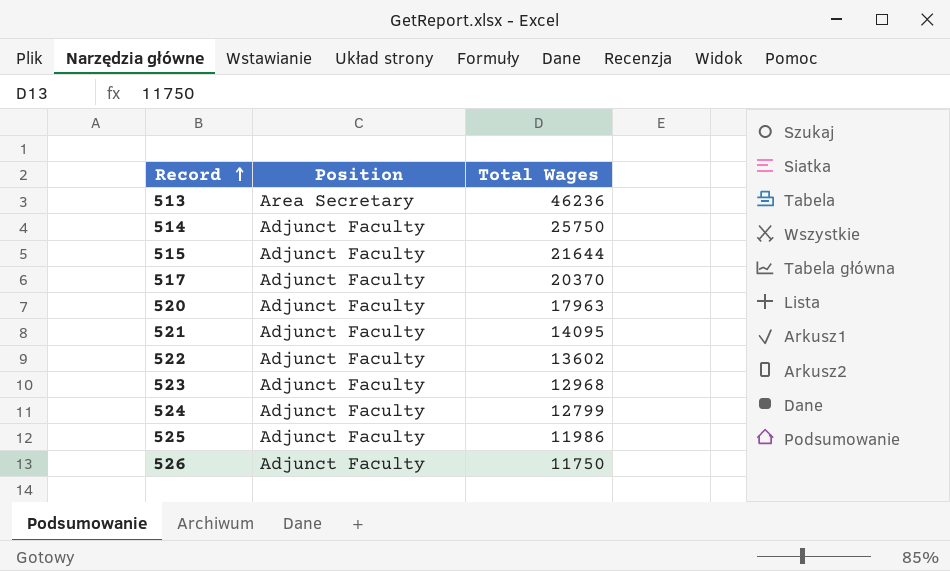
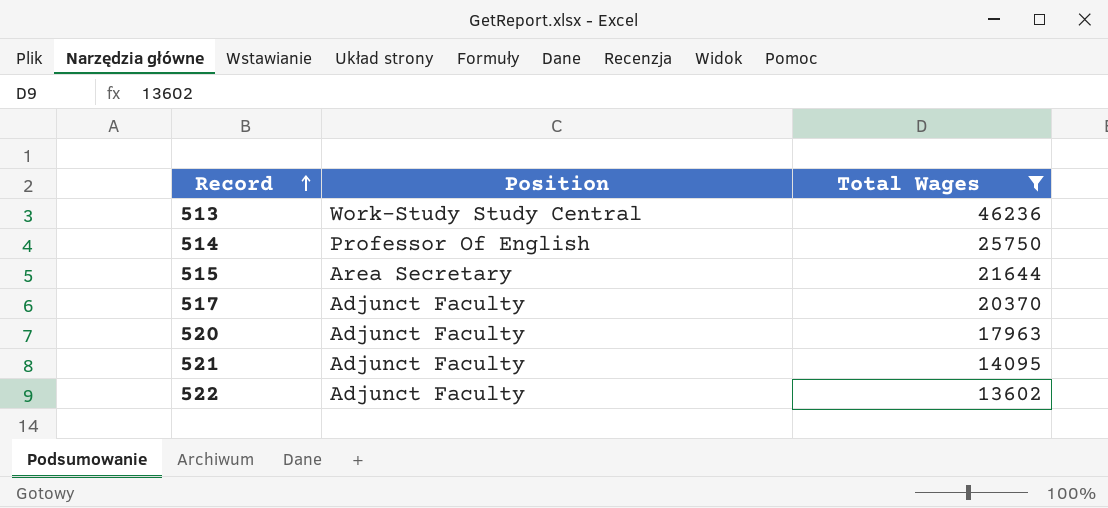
filter: none -> Total Wages >= 13602
513 | Position: Area Secretary -> Work-Study Study Central
514 | Position: Adjunct Faculty -> Professor Of English
515 | Position: Adjunct Faculty -> Area Secretary

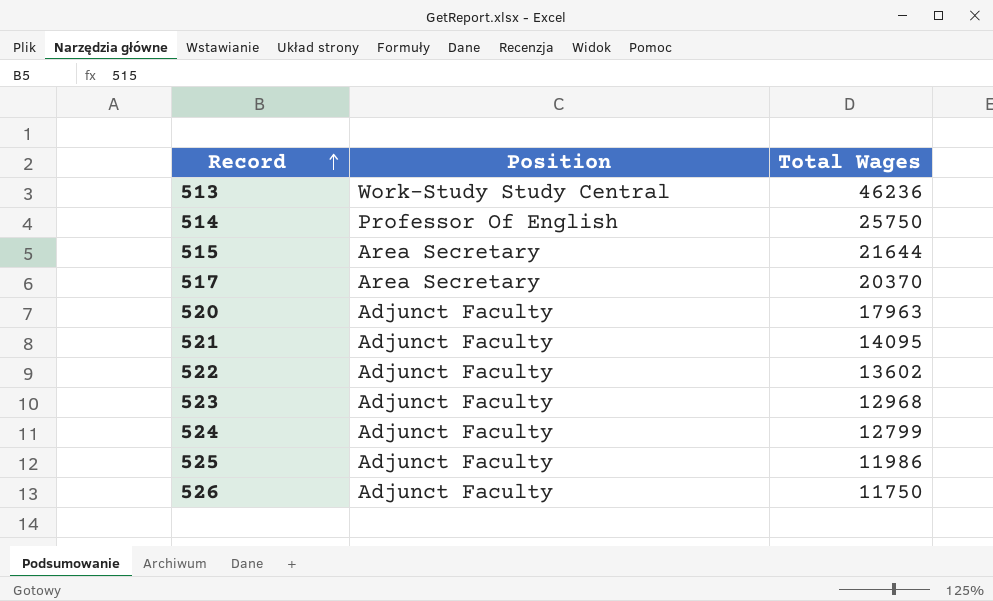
filter: Total Wages >= 13602 -> none
517 | Position: Adjunct Faculty -> Area Secretary

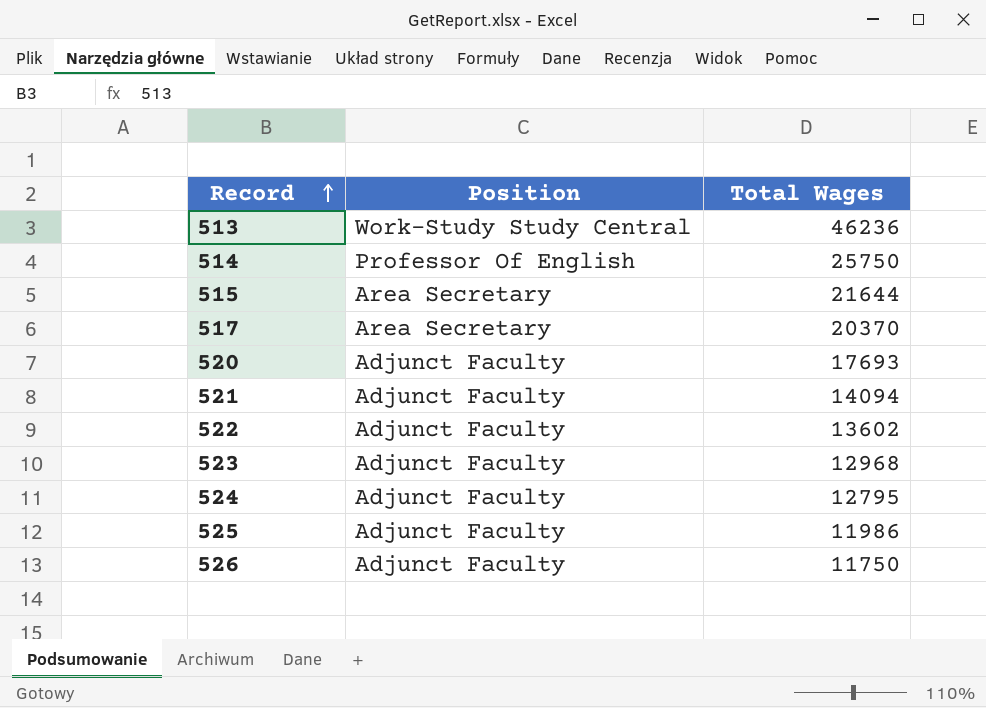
520 | Total Wages: 17963 -> 17693
521 | Total Wages: 14095 -> 14094
524 | Total Wages: 12799 -> 12795

